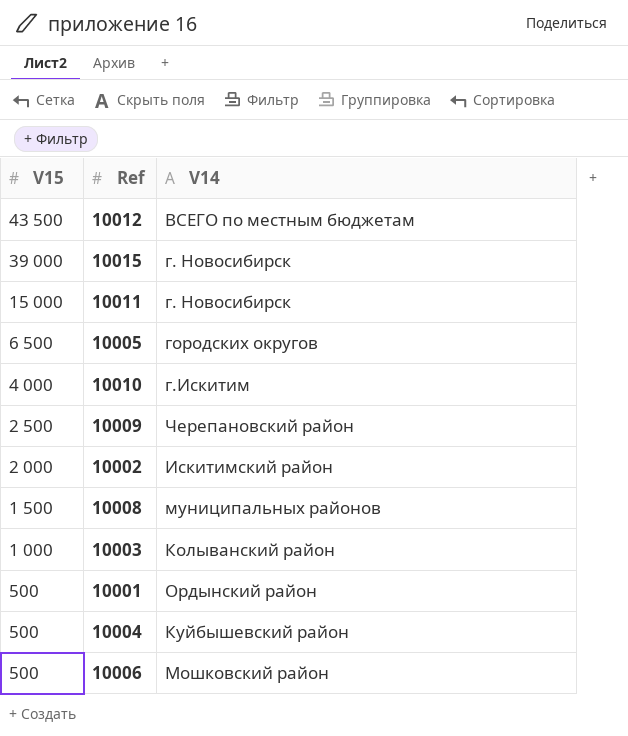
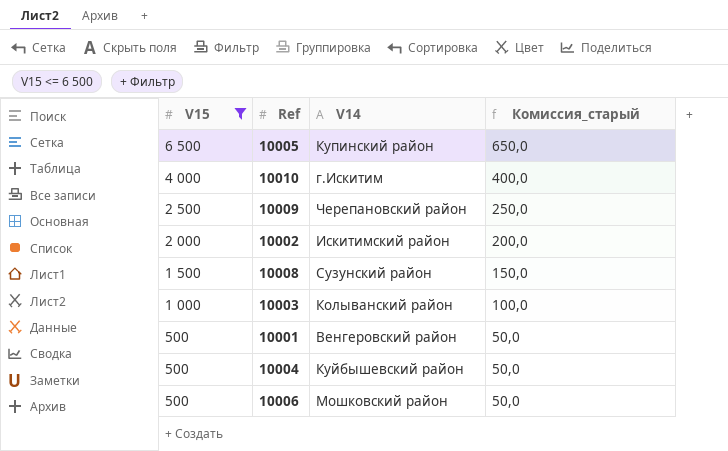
filter: none -> V15 <= 6 500
column Комиссия_старый | formula: none -> [V15] * 0,1
10005 | V14: городских округов -> Купинский район
10008 | V14: муниципальных районов -> Сузунский район
10001 | V14: Ордынский район -> Венгеровский район

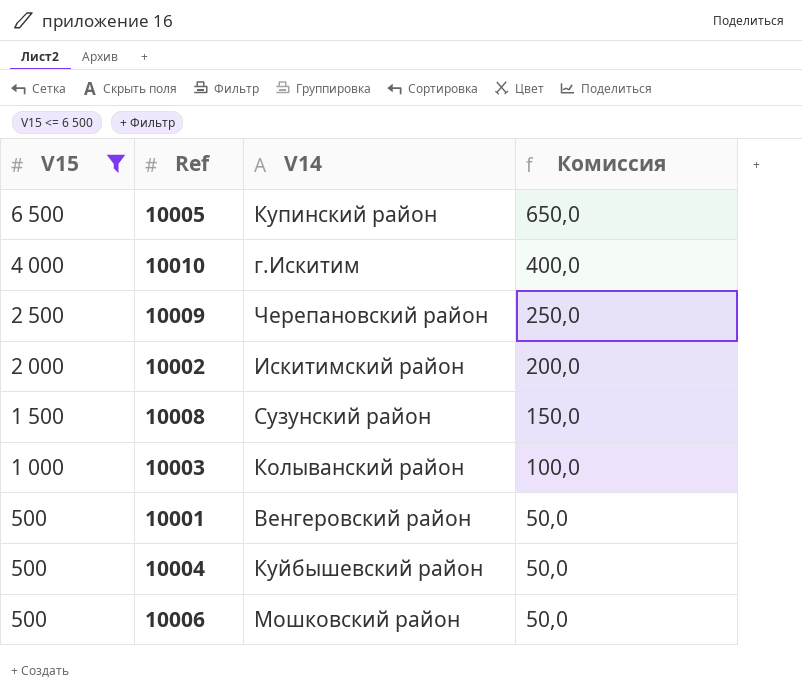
column name: Комиссия_старый -> Комиссия

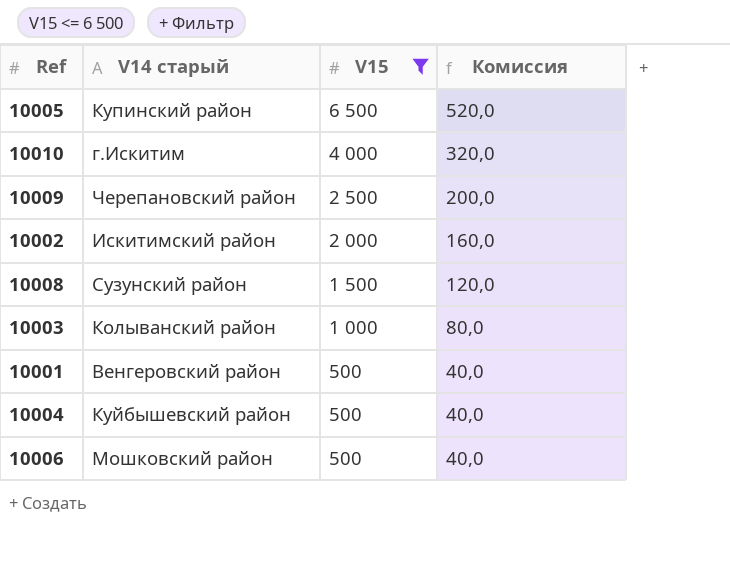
column name: V14 -> V14 старый
column V15 | position: 1 -> 3
column Комиссия | formula: [V15] * 0,1 -> [V15] * 0,08

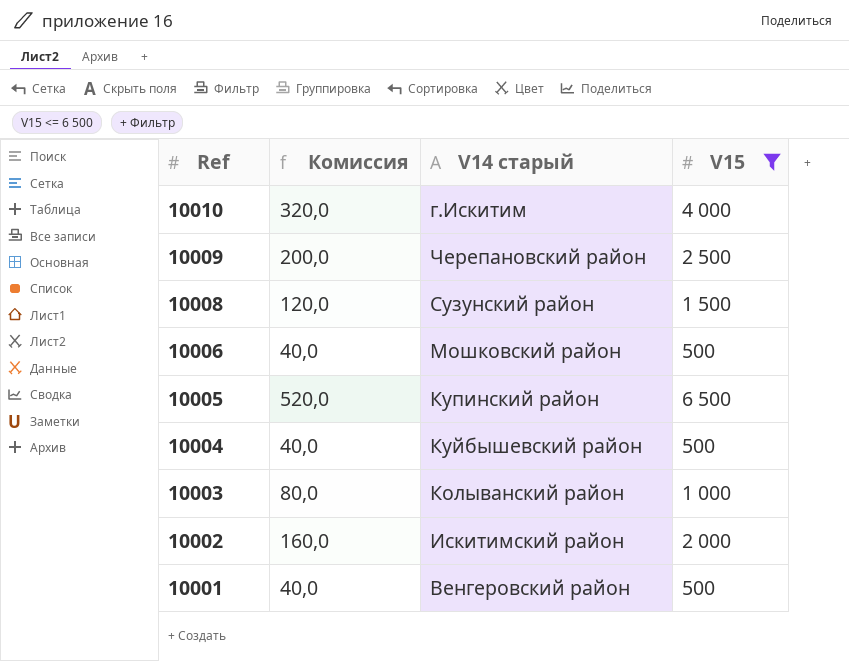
row order: V15 descending -> Ref descending
column Комиссия | position: 4 -> 2

